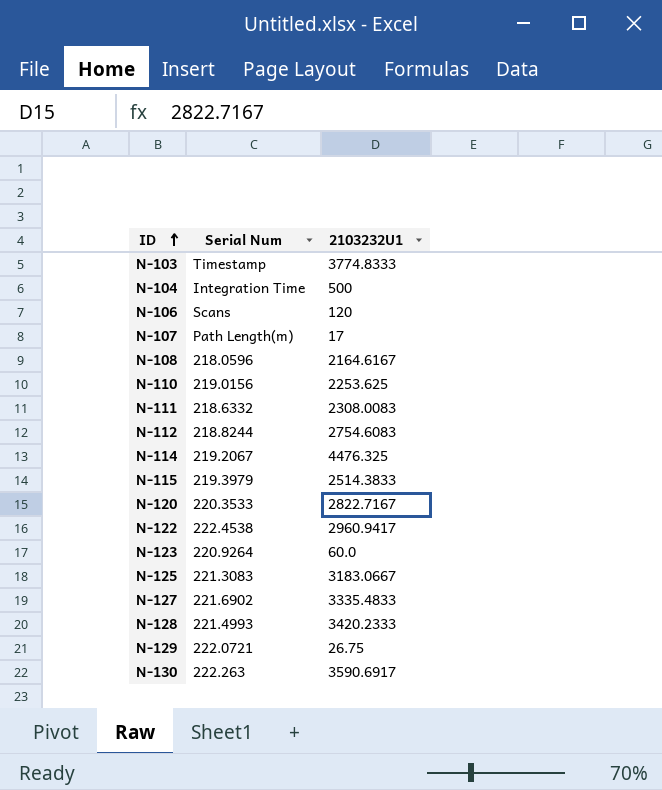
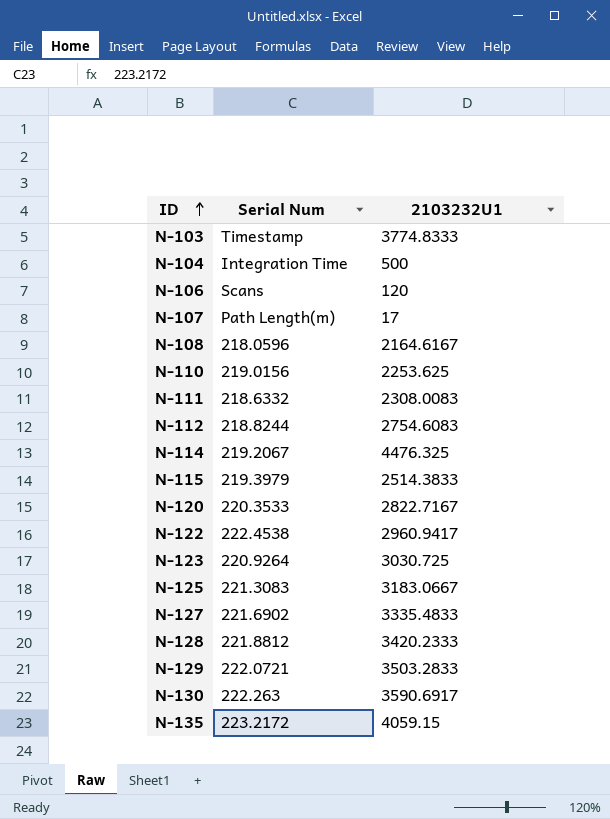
N-123 | 2103232U1: 60.0 -> 3030.725
N-128 | Serial Num: 221.4993 -> 221.8812
N-129 | 2103232U1: 26.75 -> 3503.2833
row N-135: none -> 223.2172 | 4059.15

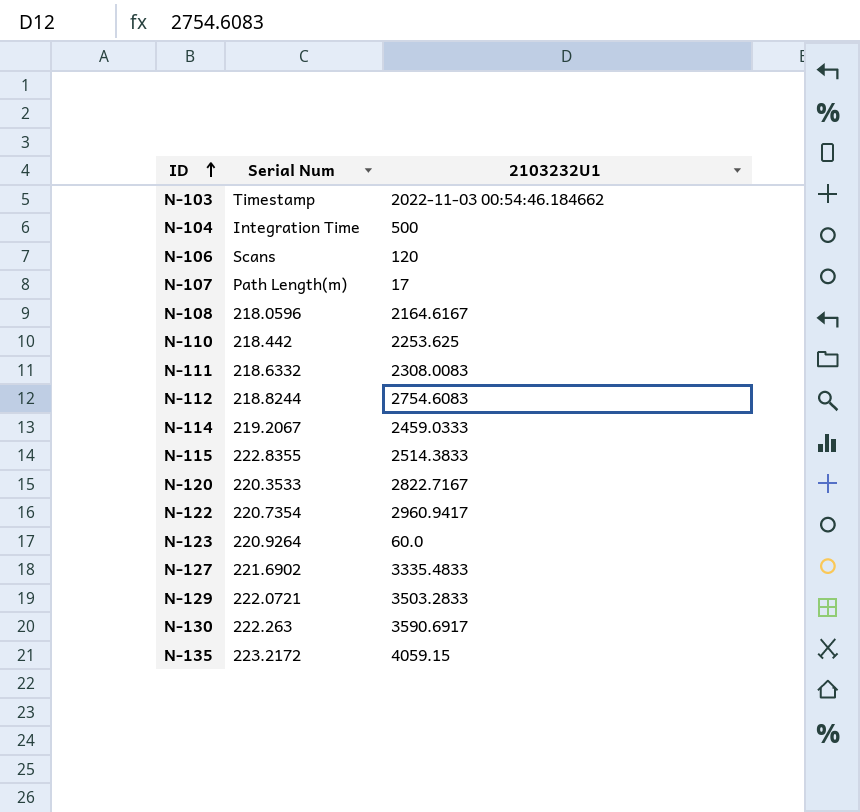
row N-125: 221.3083 | 3183.0667 -> none
row N-128: 221.8812 | 3420.2333 -> none
N-103 | 2103232U1: 3774.8333 -> 2022-11-03 00:54:46.184662
N-110 | Serial Num: 219.0156 -> 218.442
N-114 | 2103232U1: 4476.325 -> 2459.0333
N-115 | Serial Num: 219.3979 -> 222.8355
N-122 | Serial Num: 222.4538 -> 220.7354
N-123 | 2103232U1: 3030.725 -> 60.0

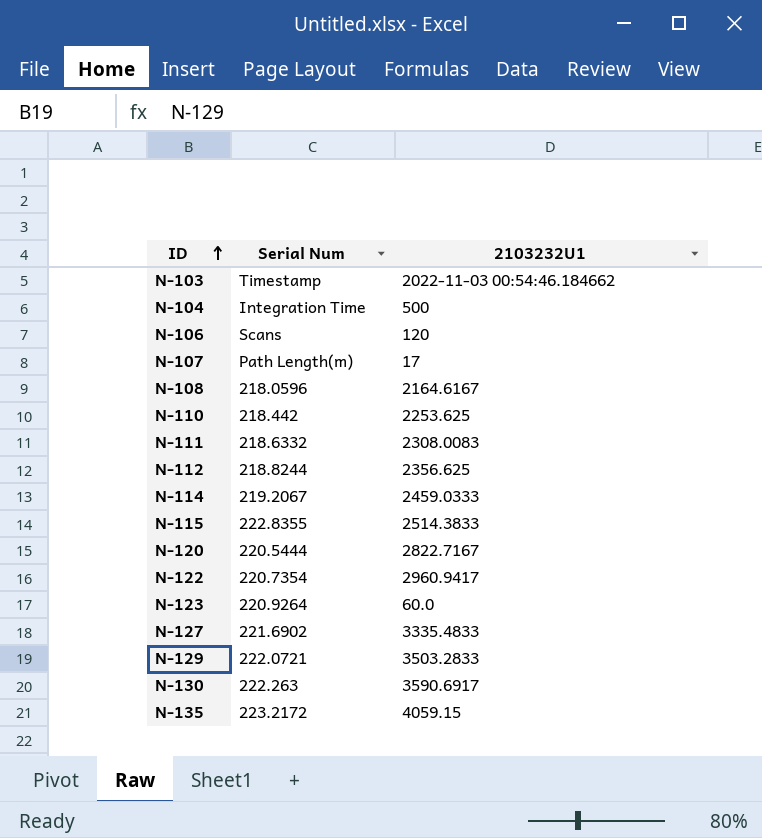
N-112 | 2103232U1: 2754.6083 -> 2356.625
N-120 | Serial Num: 220.3533 -> 220.5444

